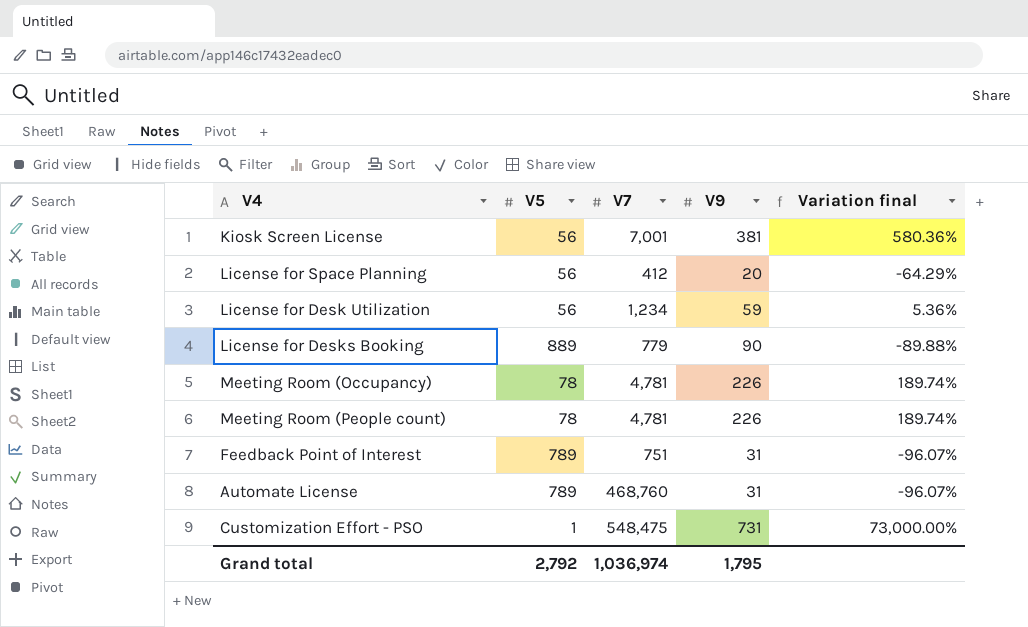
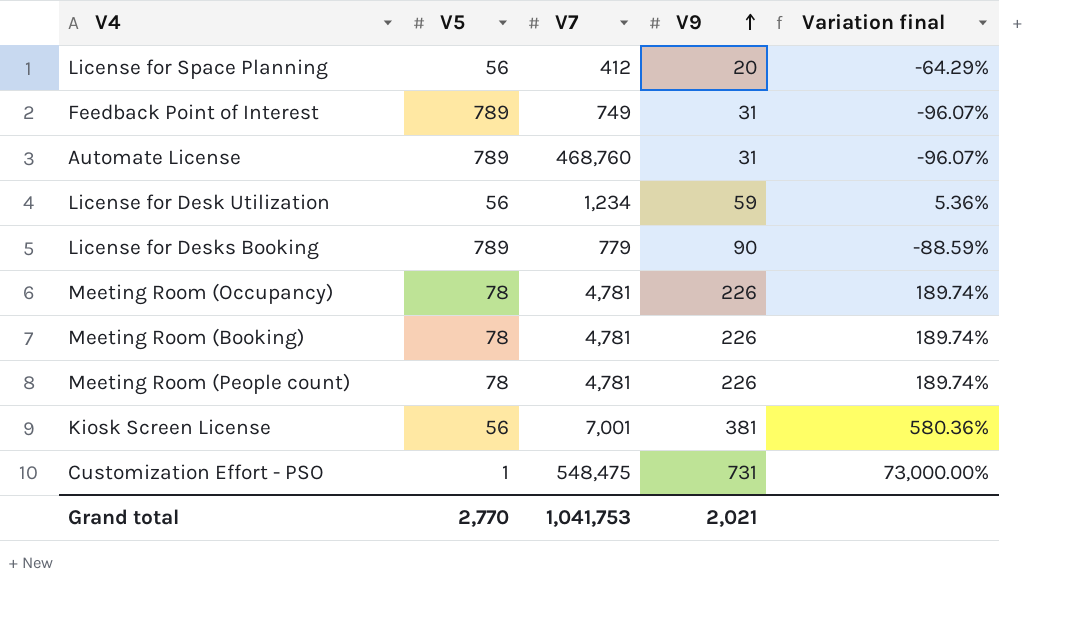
row order: none -> V9 ascending
Feedback Point of Interest | V7: 751 -> 749
License for Desks Booking | V5: 889 -> 789
License for Desks Booking | Variation final: -89.88% -> -88.59%
row Meeting Room (Booking): none -> 78 | 4,781 | 226 | 189.74%
Grand total | V5: 2,792 -> 2,770
Grand total | V7: 1,036,974 -> 1,041,753
Grand total | V9: 1,795 -> 2,021

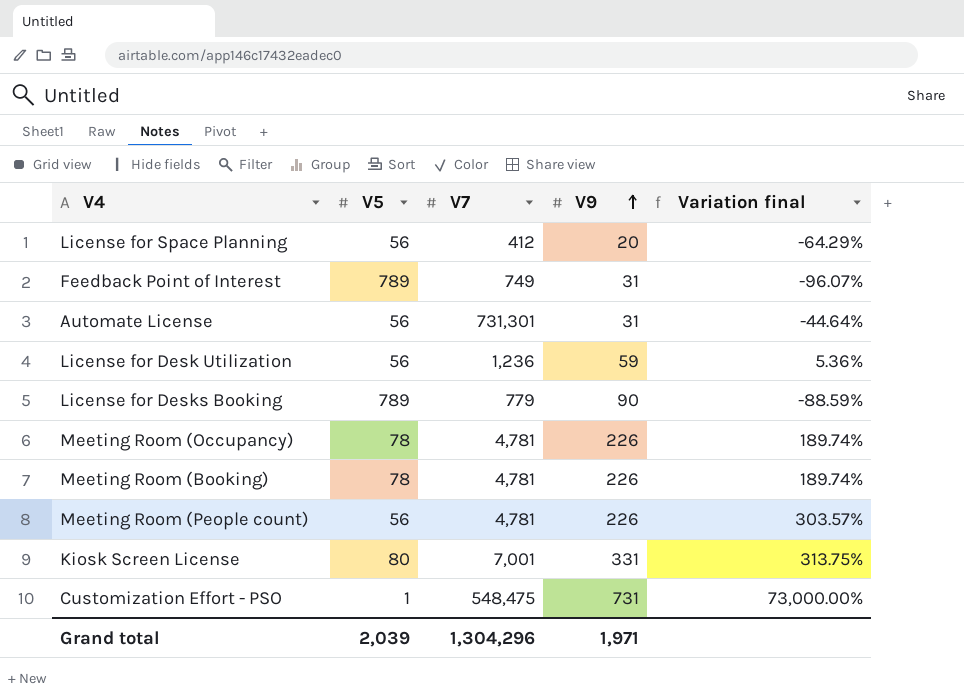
Automate License | V5: 789 -> 56
Automate License | V7: 468,760 -> 731,301
Automate License | Variation final: -96.07% -> -44.64%
License for Desk Utilization | V7: 1,234 -> 1,236
Meeting Room (People count) | V5: 78 -> 56
Meeting Room (People count) | Variation final: 189.74% -> 303.57%
Kiosk Screen License | V5: 56 -> 80
Kiosk Screen License | V9: 381 -> 331
Kiosk Screen License | Variation final: 580.36% -> 313.75%
Grand total | V5: 2,770 -> 2,039
Grand total | V7: 1,041,753 -> 1,304,296
Grand total | V9: 2,021 -> 1,971

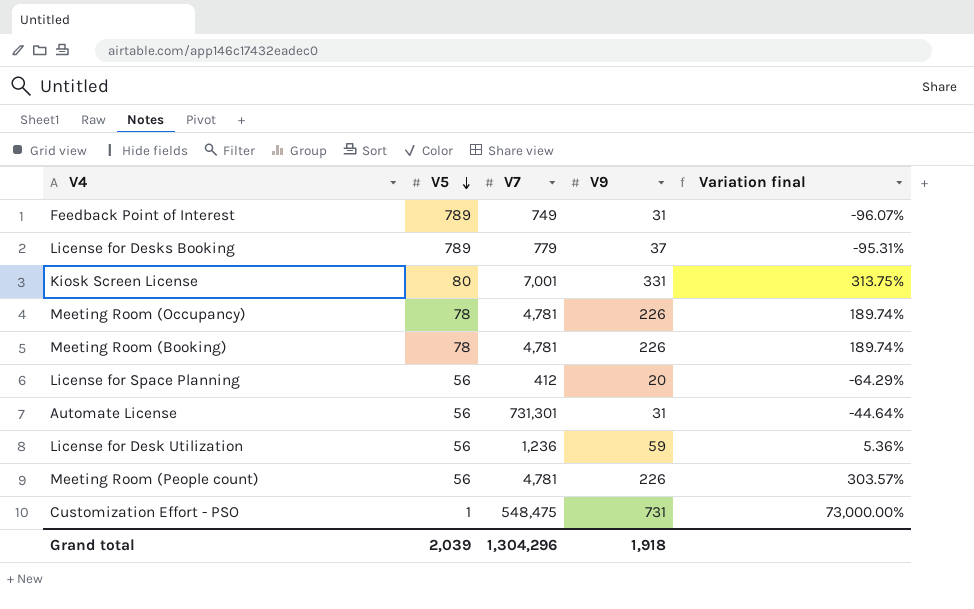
row order: V9 ascending -> V5 descending
License for Desks Booking | V9: 90 -> 37
License for Desks Booking | Variation final: -88.59% -> -95.31%
Grand total | V9: 1,971 -> 1,918

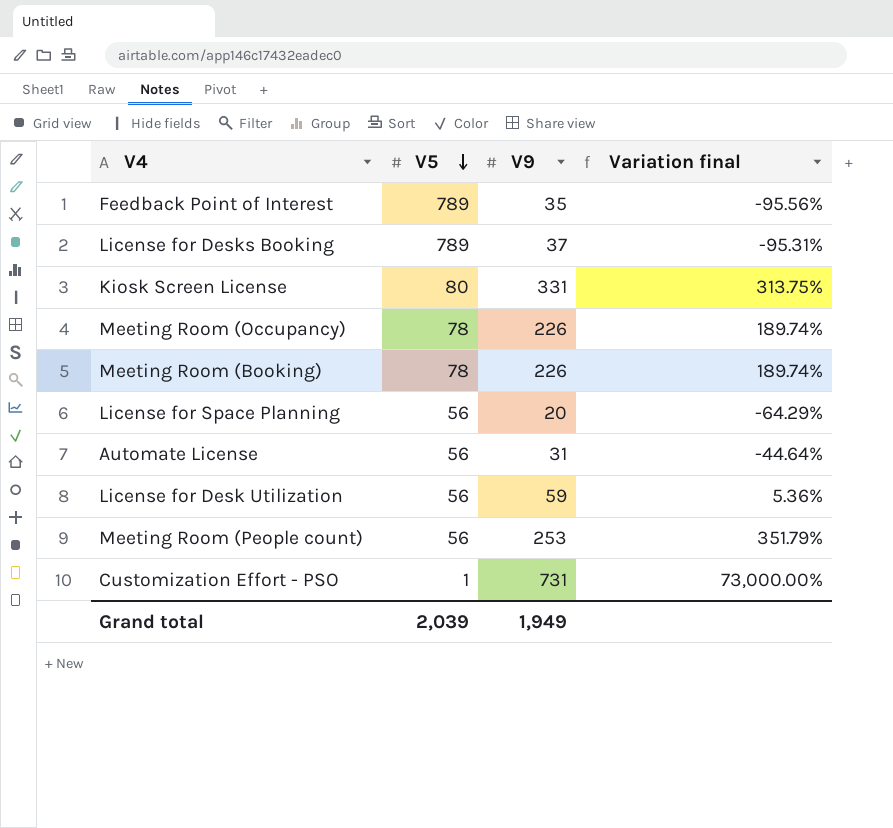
column V7 | position: 3 -> none
Feedback Point of Interest | V9: 31 -> 35
Feedback Point of Interest | Variation final: -96.07% -> -95.56%
Meeting Room (People count) | V9: 226 -> 253
Meeting Room (People count) | Variation final: 303.57% -> 351.79%
Grand total | V9: 1,918 -> 1,949

